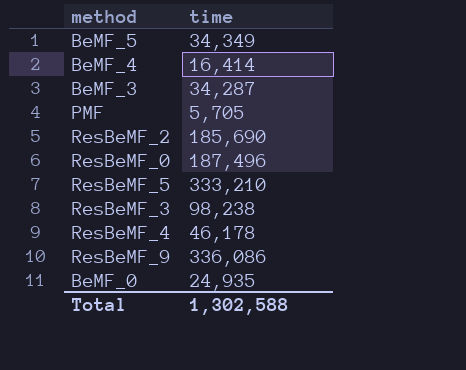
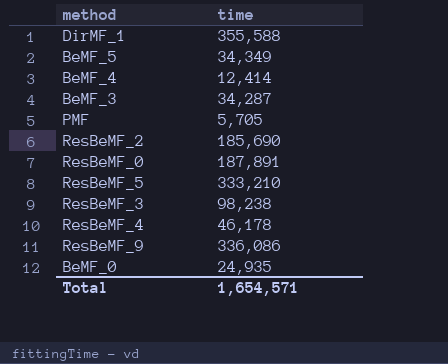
row DirMF_1: none -> 355,588
BeMF_4 | time: 16,414 -> 12,414
ResBeMF_0 | time: 187,496 -> 187,891
Total | time: 1,302,588 -> 1,654,571

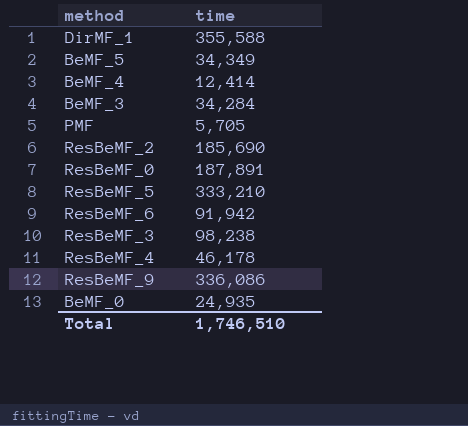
BeMF_3 | time: 34,287 -> 34,284
row ResBeMF_6: none -> 91,942
Total | time: 1,654,571 -> 1,746,510

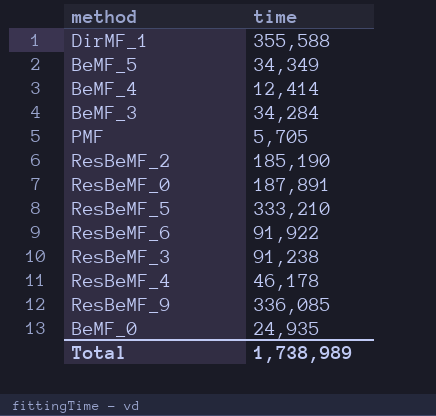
ResBeMF_2 | time: 185,690 -> 185,190
ResBeMF_6 | time: 91,942 -> 91,922
ResBeMF_3 | time: 98,238 -> 91,238
ResBeMF_9 | time: 336,086 -> 336,085
Total | time: 1,746,510 -> 1,738,989

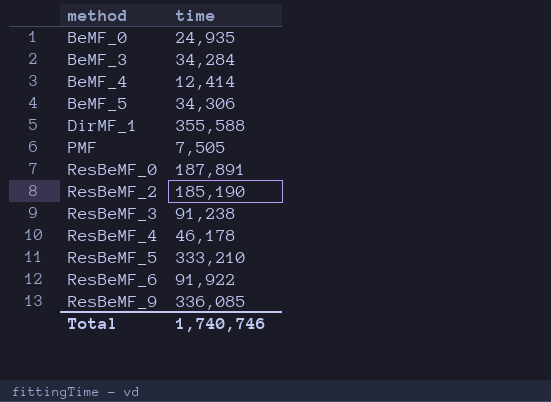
row order: none -> method ascending
BeMF_5 | time: 34,349 -> 34,306
PMF | time: 5,705 -> 7,505
Total | time: 1,738,989 -> 1,740,746

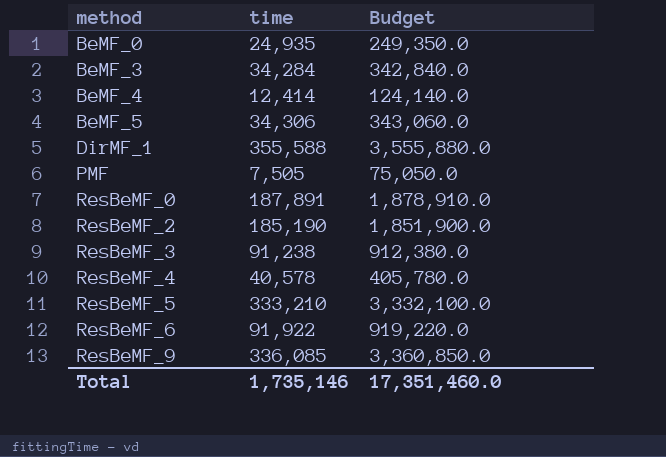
column Budget | formula: none -> [time] * 10
ResBeMF_4 | time: 46,178 -> 40,578
Total | time: 1,740,746 -> 1,735,146

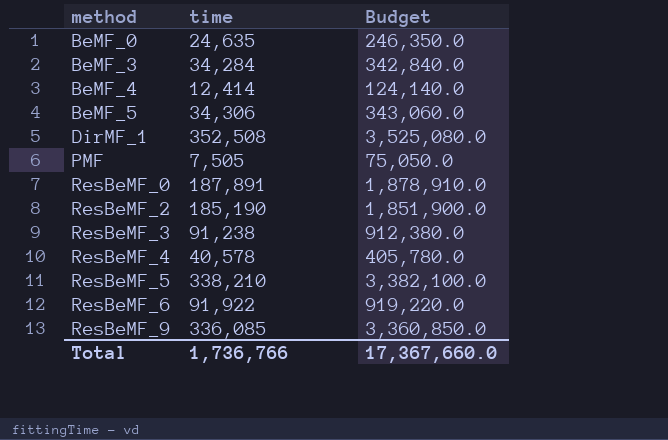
BeMF_0 | time: 24,935 -> 24,635
BeMF_0 | Budget: 249,350.0 -> 246,350.0
DirMF_1 | time: 355,588 -> 352,508
DirMF_1 | Budget: 3,555,880.0 -> 3,525,080.0
ResBeMF_5 | time: 333,210 -> 338,210
ResBeMF_5 | Budget: 3,332,100.0 -> 3,382,100.0
Total | time: 1,735,146 -> 1,736,766
Total | Budget: 17,351,460.0 -> 17,367,660.0

